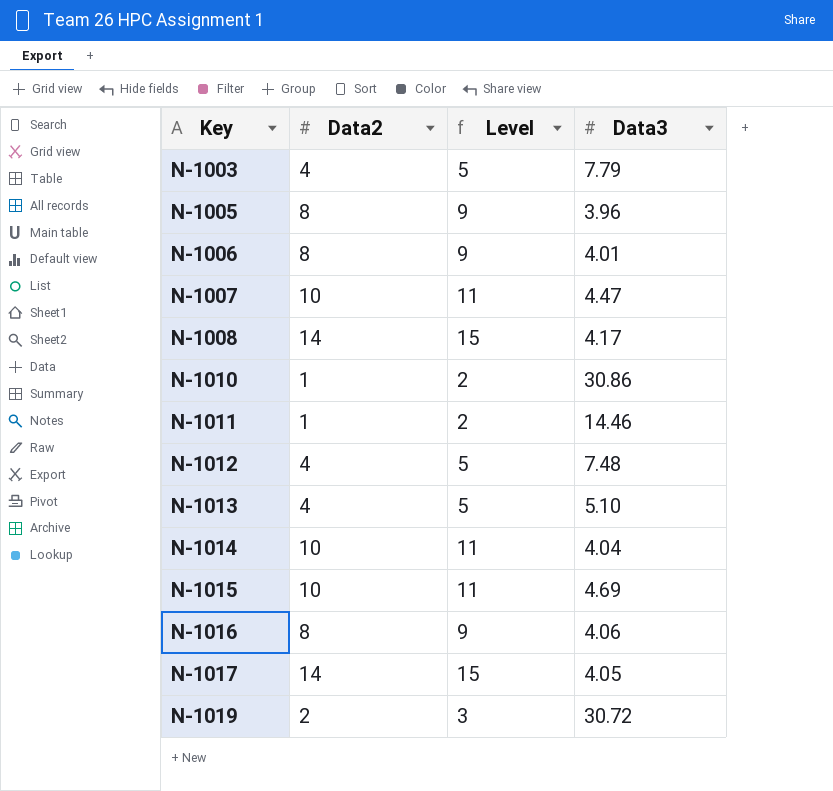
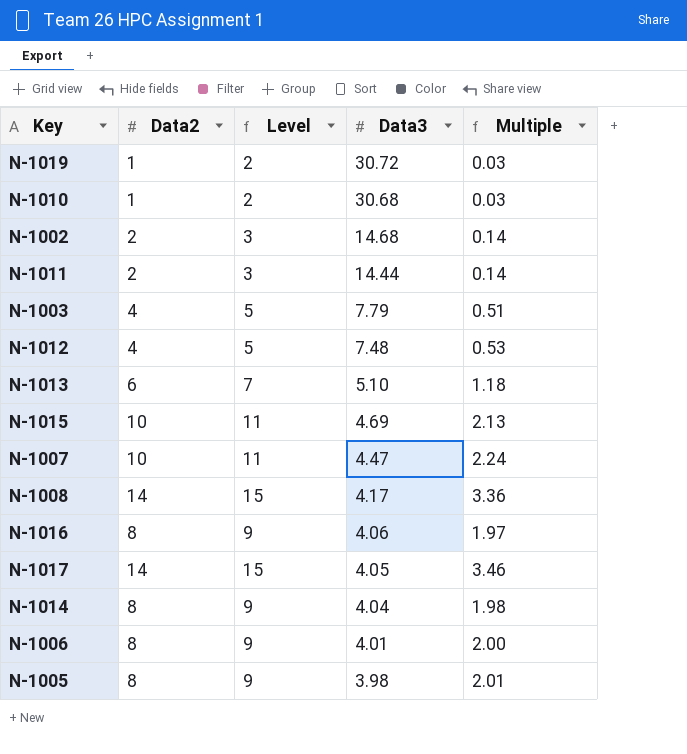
row order: Key ascending -> Data3 descending
column Multiple | formula: none -> [Data2] / [Data3]
N-1019 | Data2: 2 -> 1
N-1019 | Level: 3 -> 2
N-1010 | Data3: 30.86 -> 30.68
row N-1002: none -> 2 | 3 | 14.68 | 0.14
N-1011 | Data2: 1 -> 2
N-1011 | Level: 2 -> 3
N-1011 | Data3: 14.46 -> 14.44
N-1013 | Data2: 4 -> 6
N-1013 | Level: 5 -> 7
N-1014 | Data2: 10 -> 8
N-1014 | Level: 11 -> 9
N-1005 | Data3: 3.96 -> 3.98

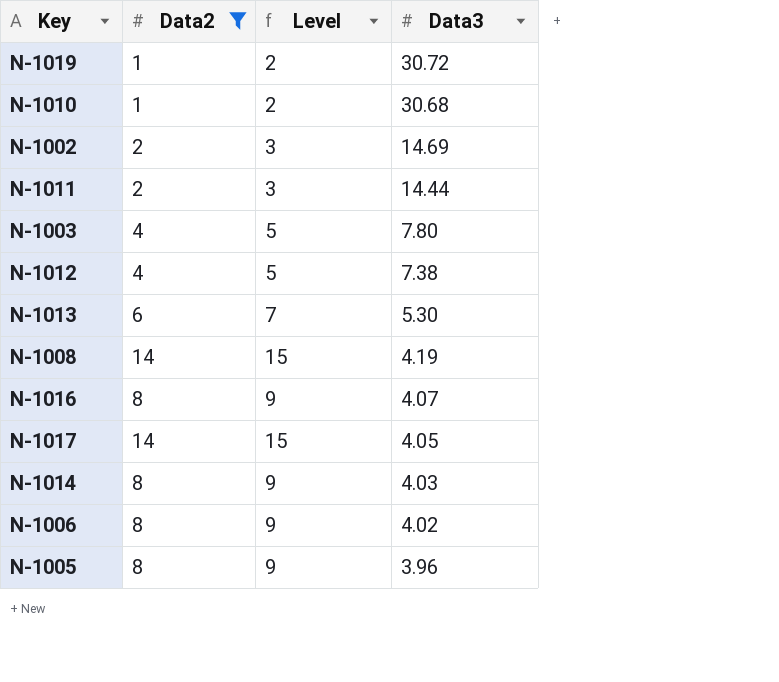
filter: none -> Data2 != 10
column Multiple | formula: [Data2] / [Data3] -> none
N-1002 | Data3: 14.68 -> 14.69
N-1003 | Data3: 7.79 -> 7.80
N-1012 | Data3: 7.48 -> 7.38
N-1013 | Data3: 5.10 -> 5.30
N-1008 | Data3: 4.17 -> 4.19
N-1016 | Data3: 4.06 -> 4.07
N-1014 | Data3: 4.04 -> 4.03
N-1006 | Data3: 4.01 -> 4.02
N-1005 | Data3: 3.98 -> 3.96

